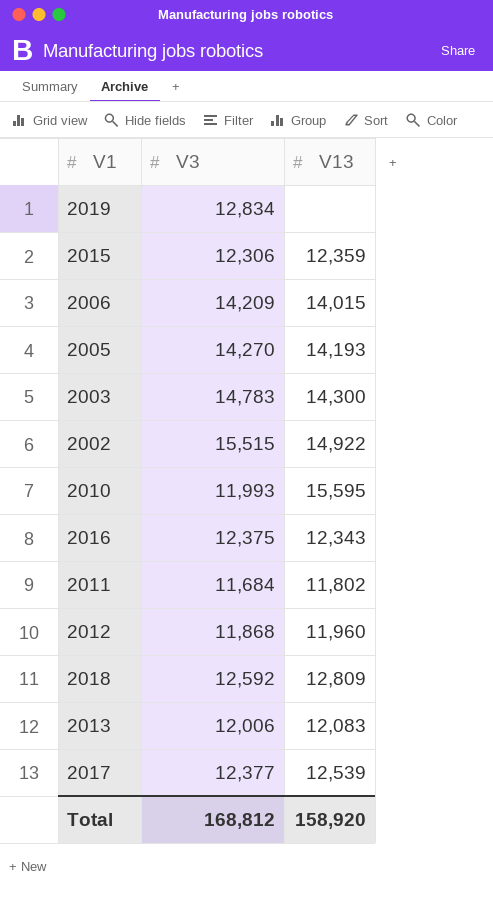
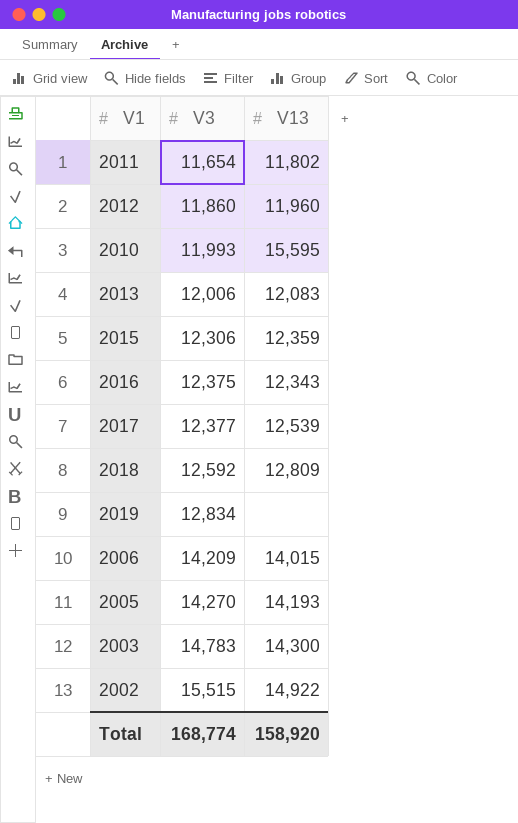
row order: none -> V3 ascending
2011 | V3: 11,684 -> 11,654
2012 | V3: 11,868 -> 11,860
Total | V3: 168,812 -> 168,774

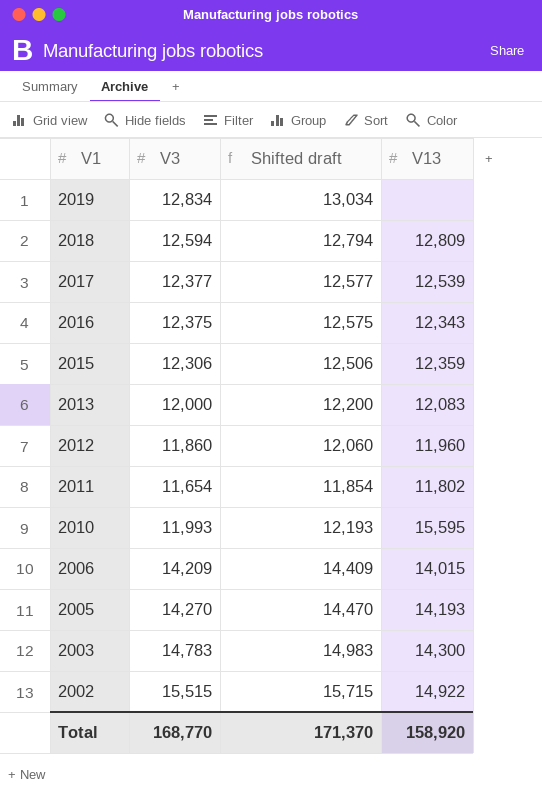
row order: V3 ascending -> V1 descending
column Shifted draft | formula: none -> [V3] + 200
2018 | V3: 12,592 -> 12,594
2013 | V3: 12,006 -> 12,000
Total | V3: 168,774 -> 168,770

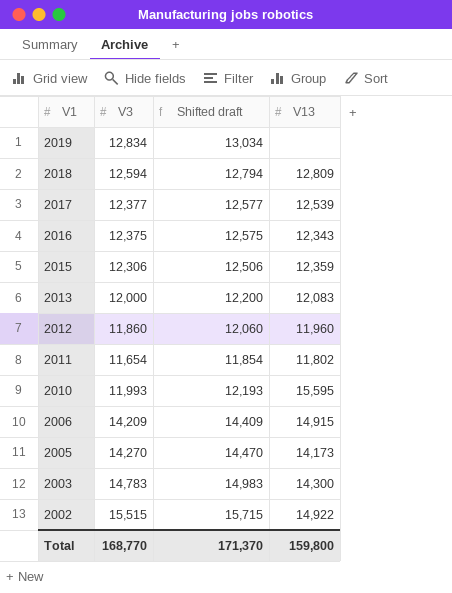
2006 | V13: 14,015 -> 14,915
2005 | V13: 14,193 -> 14,173
Total | V13: 158,920 -> 159,800

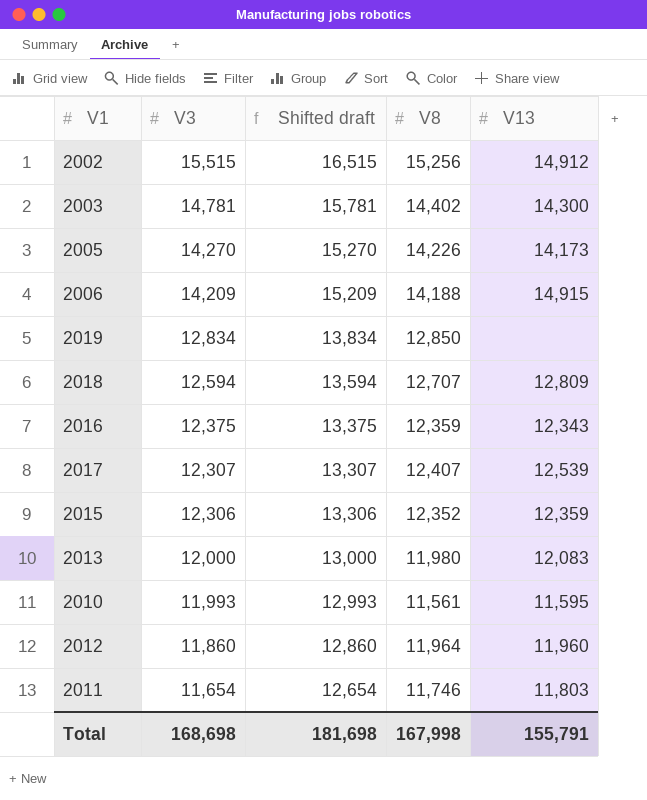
row order: V1 descending -> V3 descending
column Shifted draft | formula: [V3] + 200 -> [V3] + 1000
column V8 | position: none -> 4
2002 | V13: 14,922 -> 14,912
2003 | V3: 14,783 -> 14,781
2017 | V3: 12,377 -> 12,307
2010 | V13: 15,595 -> 11,595
2011 | V13: 11,802 -> 11,803
Total | V3: 168,770 -> 168,698
Total | Shifted draft: 171,370 -> 181,698
Total | V13: 159,800 -> 155,791

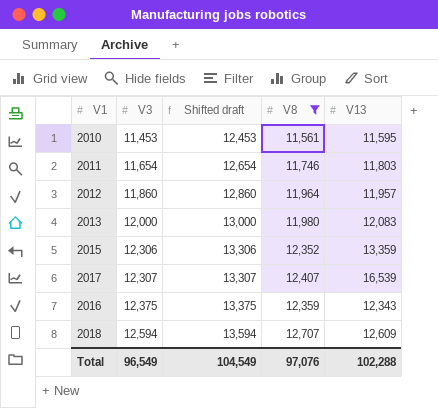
filter: none -> V8 <= 12,707
row order: V3 descending -> V3 ascending
2010 | V3: 11,993 -> 11,453
2010 | Shifted draft: 12,993 -> 12,453
2012 | V13: 11,960 -> 11,957
2015 | V13: 12,359 -> 13,359
2017 | V13: 12,539 -> 16,539
2018 | V13: 12,809 -> 12,609
Total | V3: 168,698 -> 96,549
Total | Shifted draft: 181,698 -> 104,549
Total | V8: 167,998 -> 97,076
Total | V13: 155,791 -> 102,288

